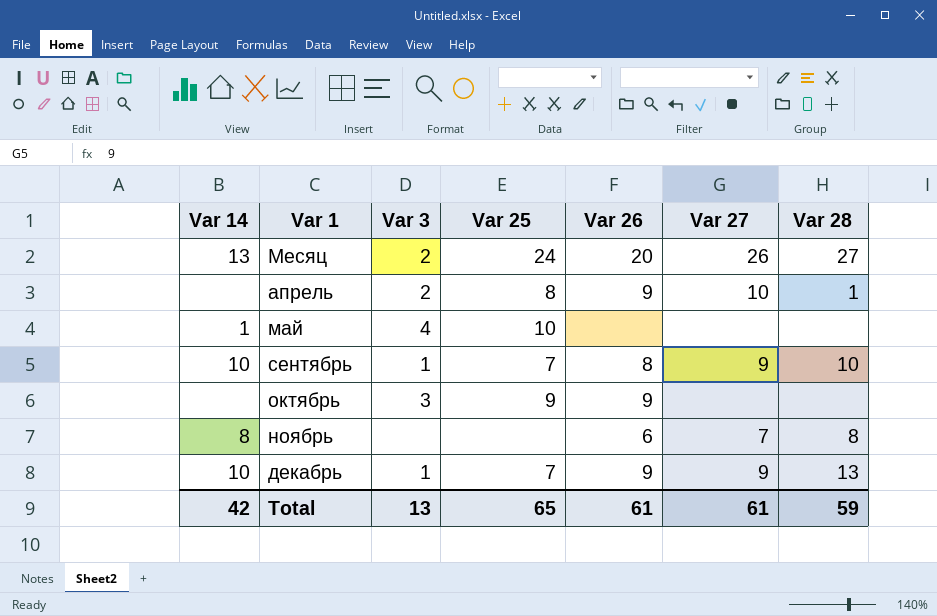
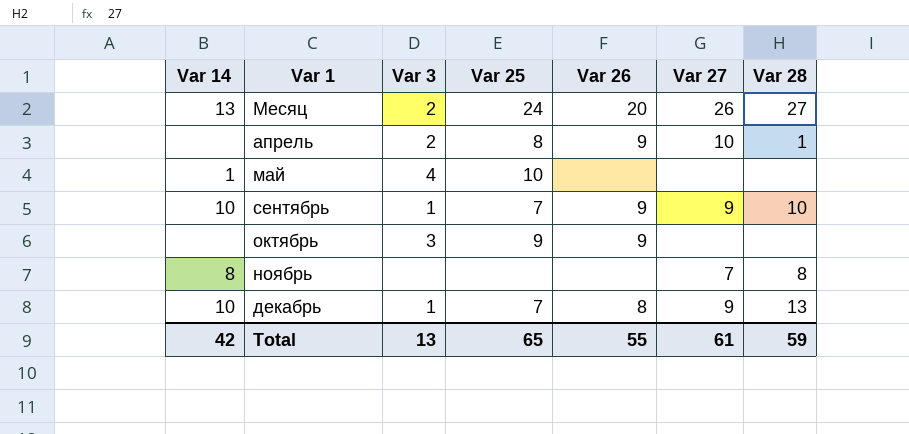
сентябрь | Var 26: 8 -> 9
ноябрь | Var 26: 6 -> none
декабрь | Var 26: 9 -> 8
Total | Var 26: 61 -> 55

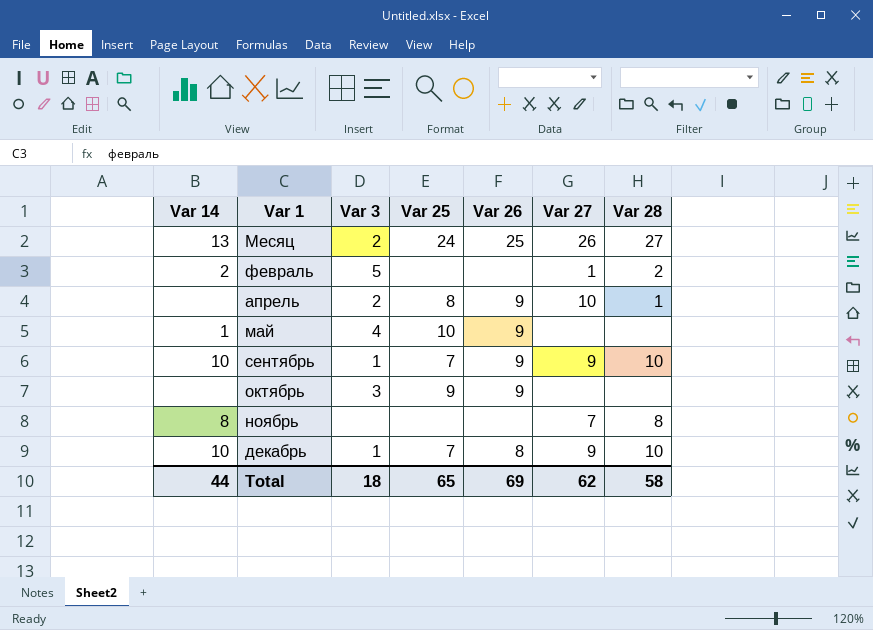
Месяц | Var 26: 20 -> 25
row февраль: none -> 2 | 5 | none | none | 1 | 2
май | Var 26: none -> 9
декабрь | Var 28: 13 -> 10
Total | Var 14: 42 -> 44
Total | Var 3: 13 -> 18
Total | Var 26: 55 -> 69
Total | Var 27: 61 -> 62
Total | Var 28: 59 -> 58

